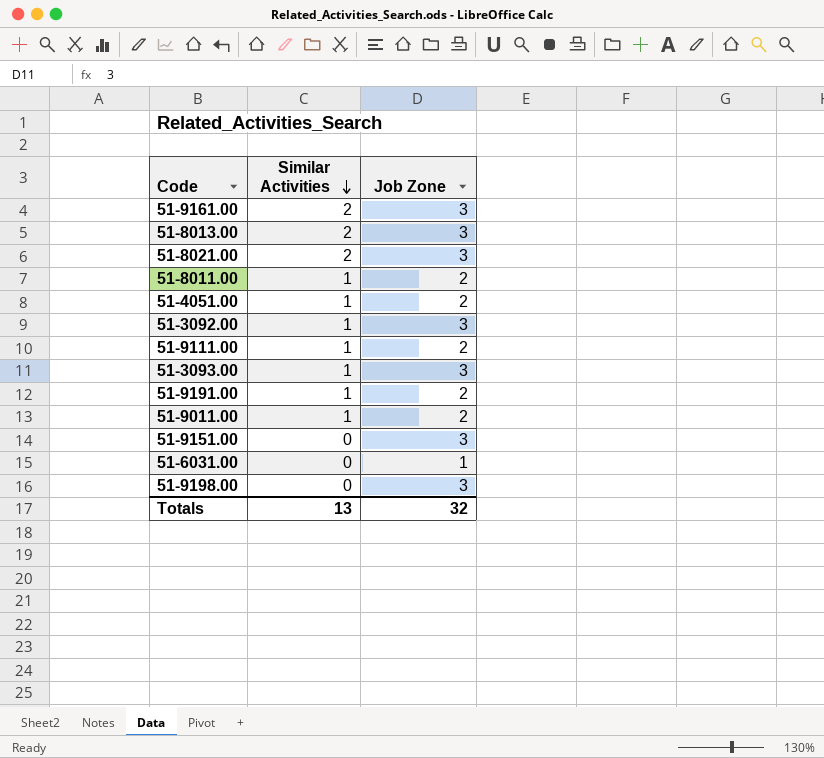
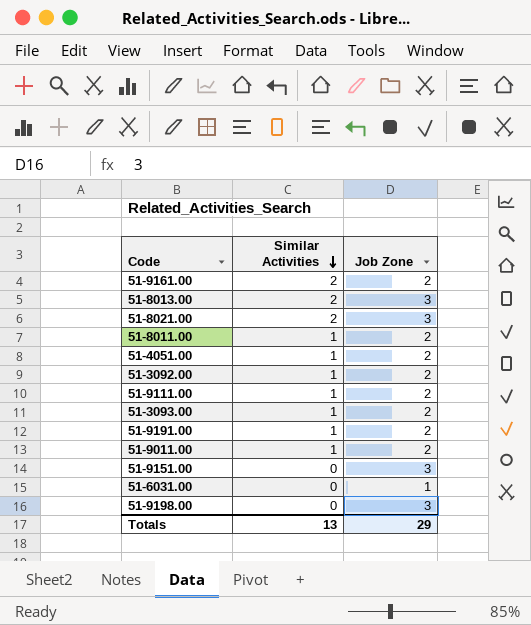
51-9161.00 | Job Zone: 3 -> 2
51-3092.00 | Job Zone: 3 -> 2
51-3093.00 | Job Zone: 3 -> 2
Totals | Job Zone: 32 -> 29

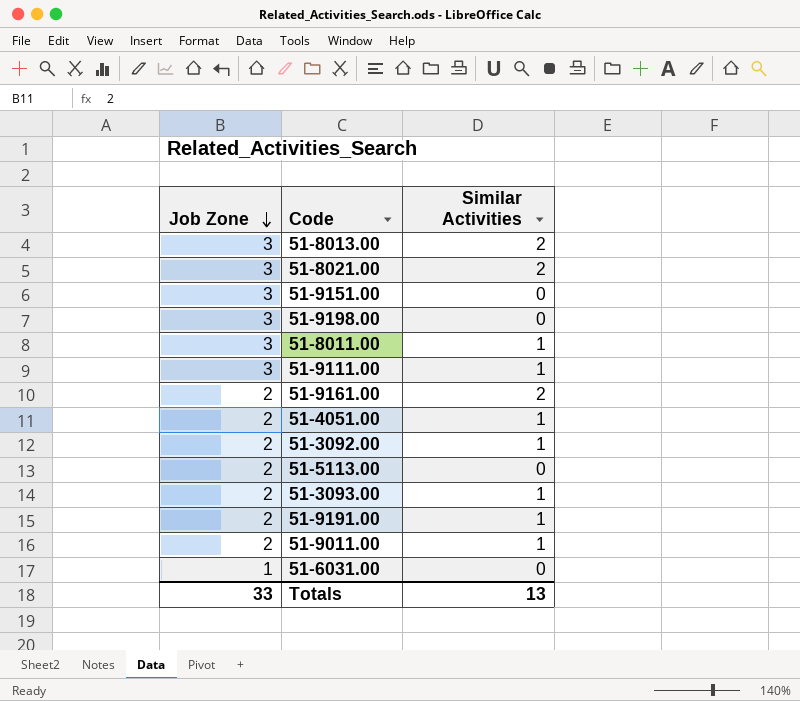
row order: Similar Activities descending -> Job Zone descending
column Job Zone | position: 3 -> 1
51-8011.00 | Job Zone: 2 -> 3
51-9111.00 | Job Zone: 2 -> 3
row 51-5113.00: none -> 2 | 0
Totals | Job Zone: 29 -> 33

